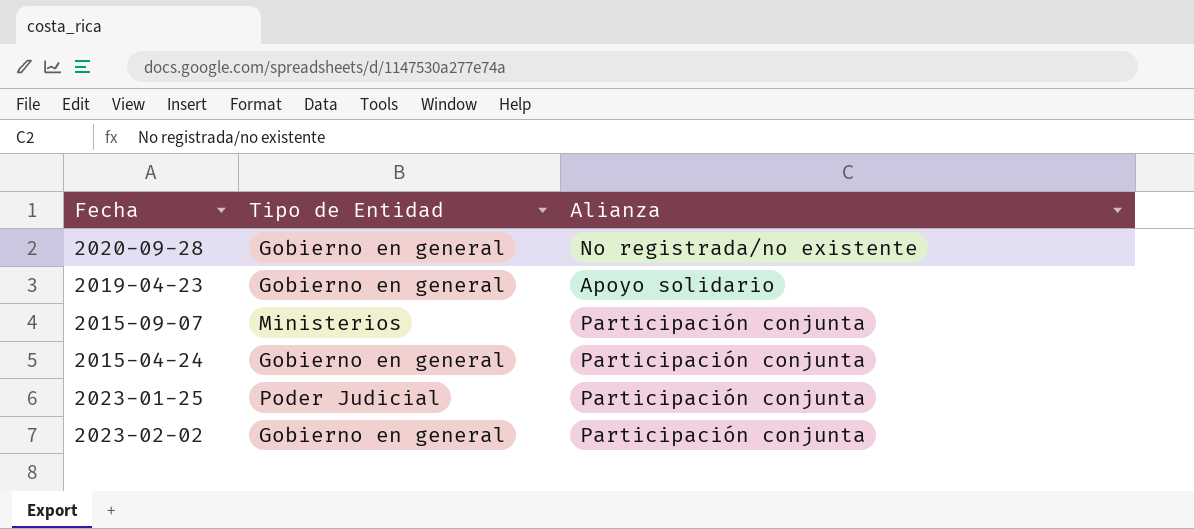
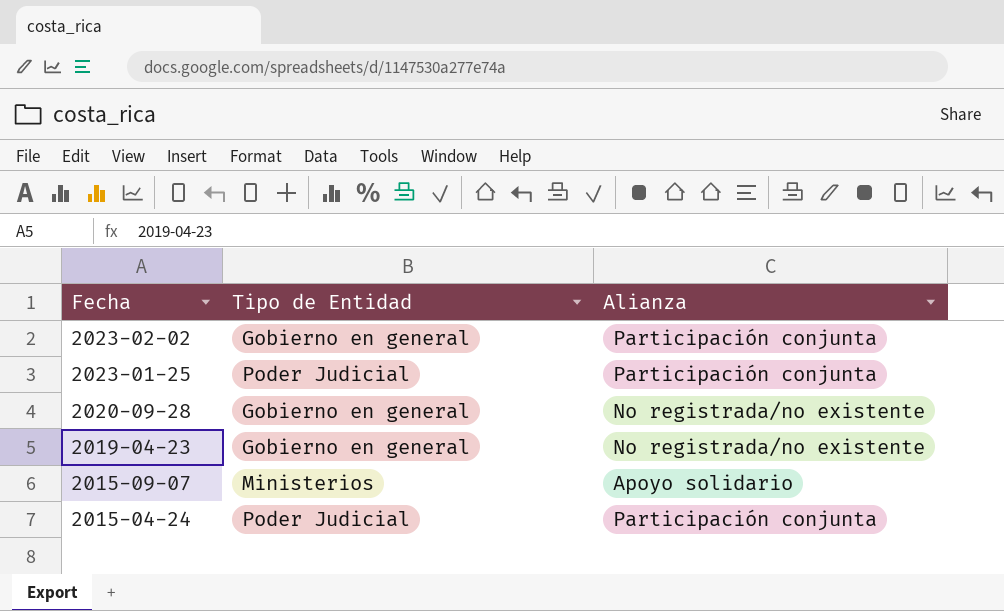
row order: none -> Fecha descending
2019-04-23 | Alianza: Apoyo solidario -> No registrada/no existente
2015-09-07 | Alianza: Participación conjunta -> Apoyo solidario
2015-04-24 | Tipo de Entidad: Gobierno en general -> Poder Judicial

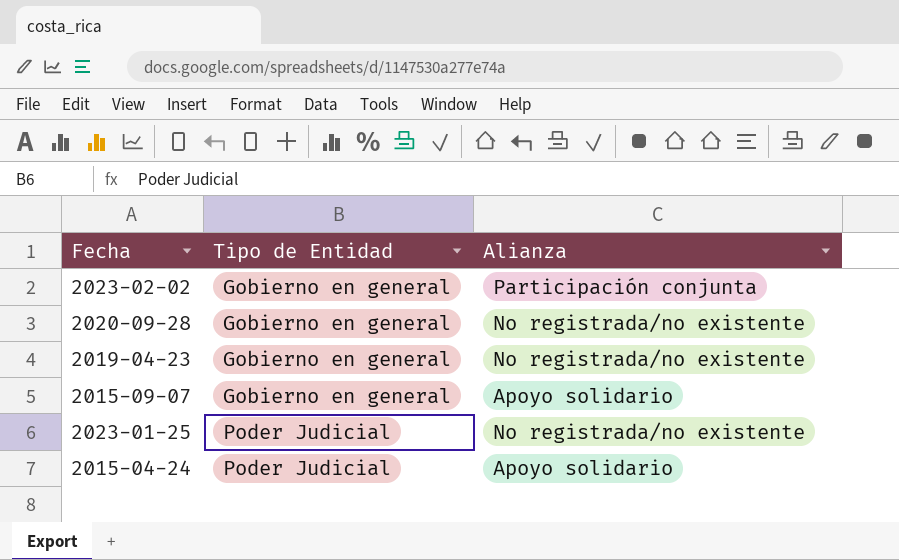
row order: Fecha descending -> Tipo de Entidad ascending
2015-09-07 | Tipo de Entidad: Ministerios -> Gobierno en general
2023-01-25 | Alianza: Participación conjunta -> No registrada/no existente
2015-04-24 | Alianza: Participación conjunta -> Apoyo solidario

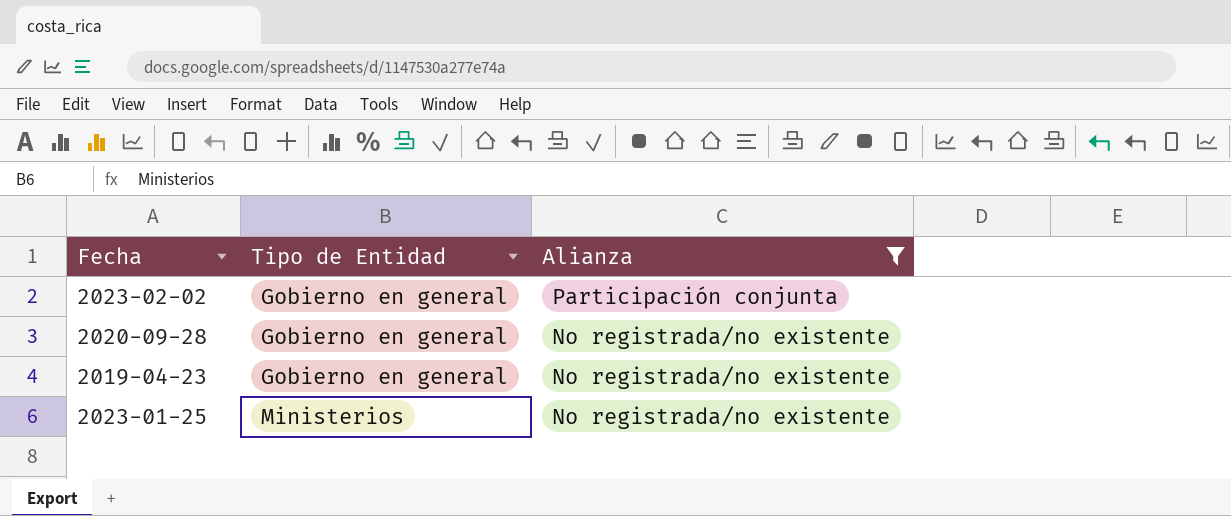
filter: none -> Alianza != Apoyo solidario
2023-01-25 | Tipo de Entidad: Poder Judicial -> Ministerios

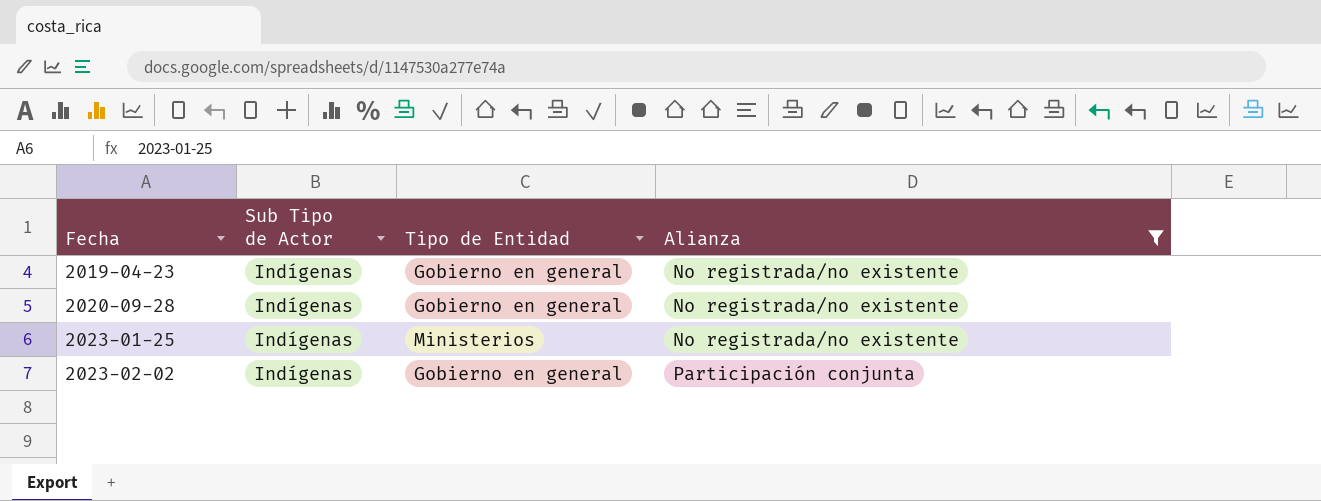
row order: Tipo de Entidad ascending -> Fecha ascending
column Sub Tipo de Actor | position: none -> 2

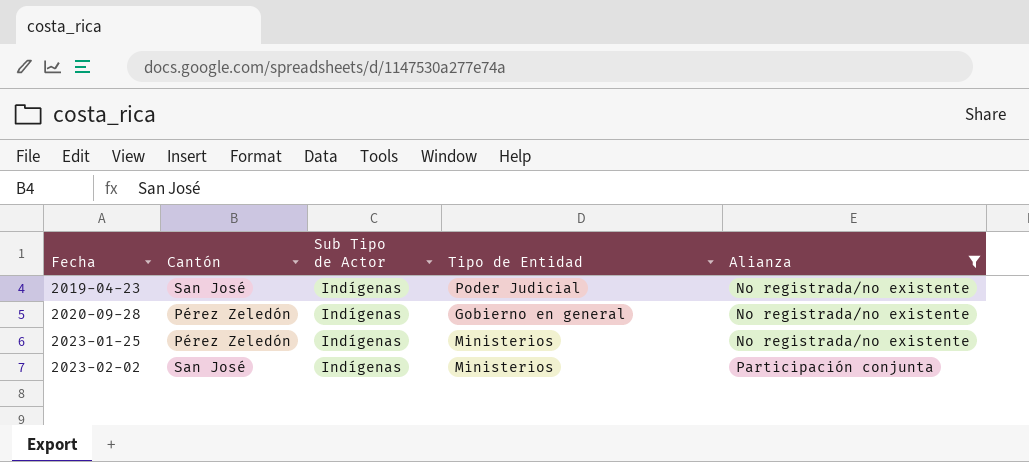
column Cantón | position: none -> 2
2019-04-23 | Tipo de Entidad: Gobierno en general -> Poder Judicial
2023-02-02 | Tipo de Entidad: Gobierno en general -> Ministerios

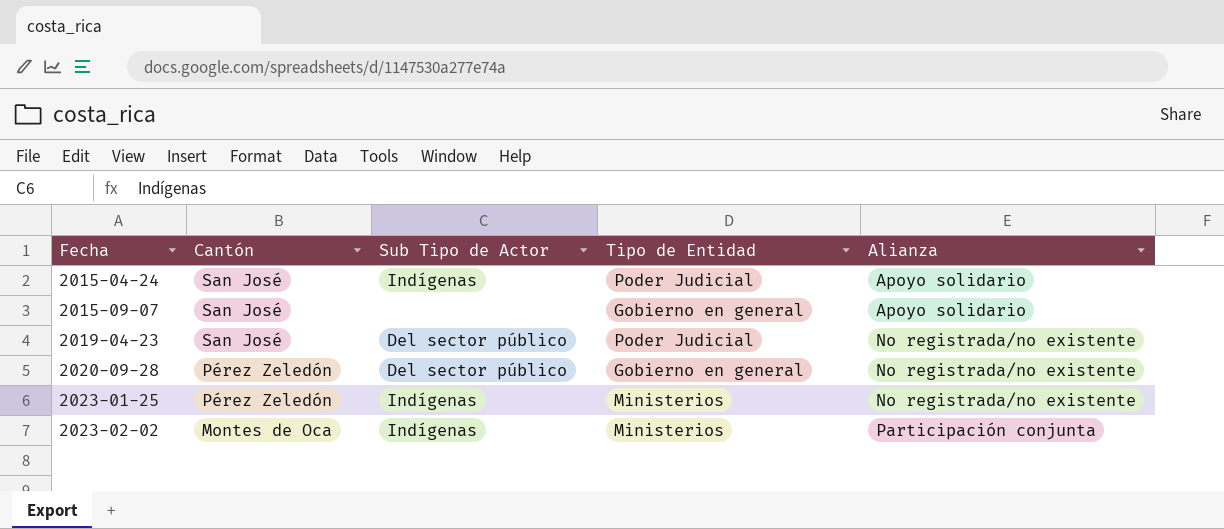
filter: Alianza != Apoyo solidario -> none
2019-04-23 | Sub Tipo de Actor: Indígenas -> Del sector público
2020-09-28 | Sub Tipo de Actor: Indígenas -> Del sector público
2023-02-02 | Cantón: San José -> Montes de Oca

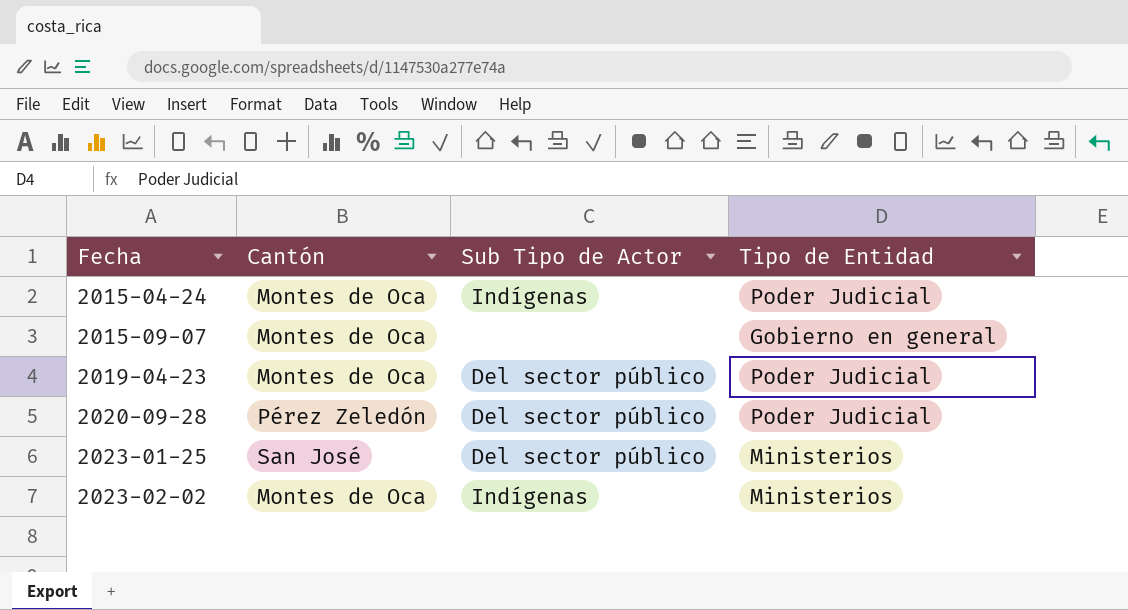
column Alianza | position: 5 -> none
2015-04-24 | Cantón: San José -> Montes de Oca
2015-09-07 | Cantón: San José -> Montes de Oca
2019-04-23 | Cantón: San José -> Montes de Oca
2020-09-28 | Tipo de Entidad: Gobierno en general -> Poder Judicial
2023-01-25 | Cantón: Pérez Zeledón -> San José
2023-01-25 | Sub Tipo de Actor: Indígenas -> Del sector público

